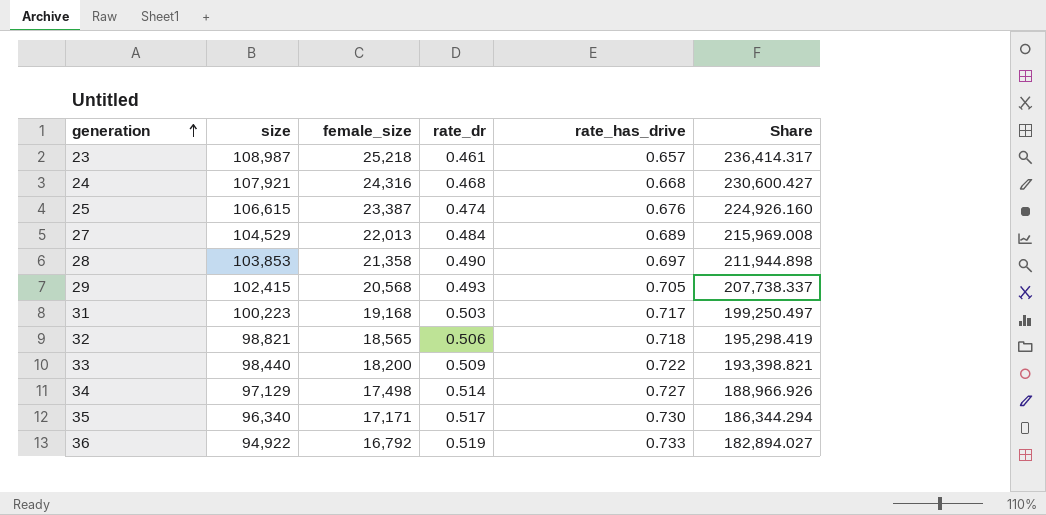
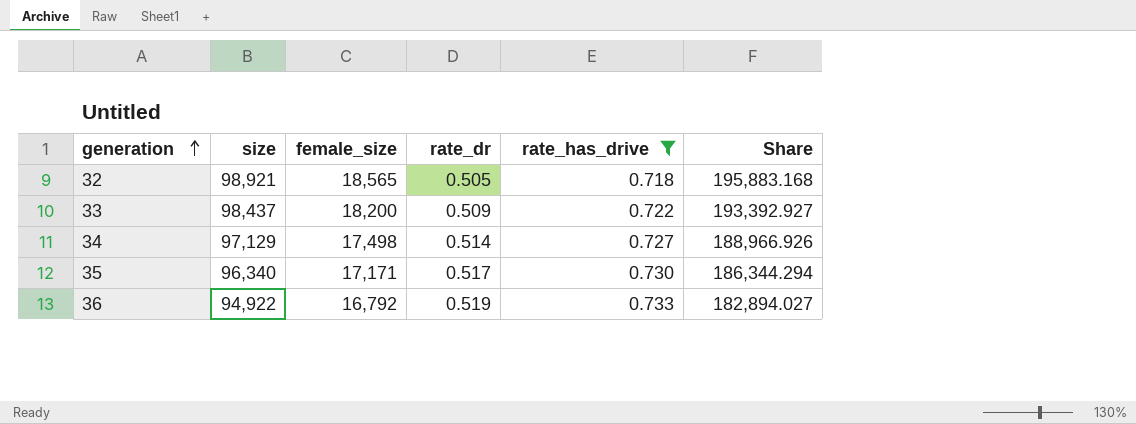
filter: none -> rate_has_drive >= 0.718
32 | size: 98,821 -> 98,921
32 | rate_dr: 0.506 -> 0.505
32 | Share: 195,298.419 -> 195,883.168
33 | size: 98,440 -> 98,437
33 | Share: 193,398.821 -> 193,392.927

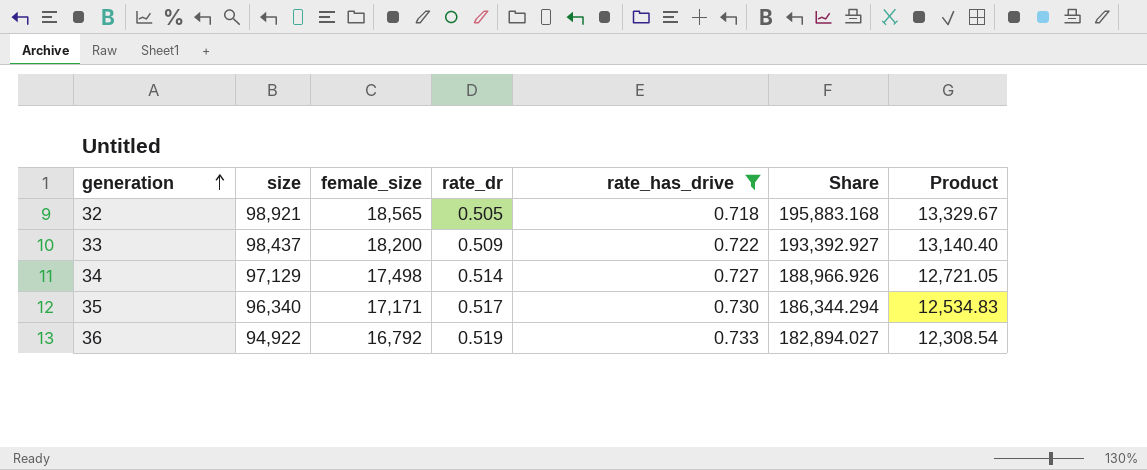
column Product | formula: none -> [female_size] * [rate_has_drive]

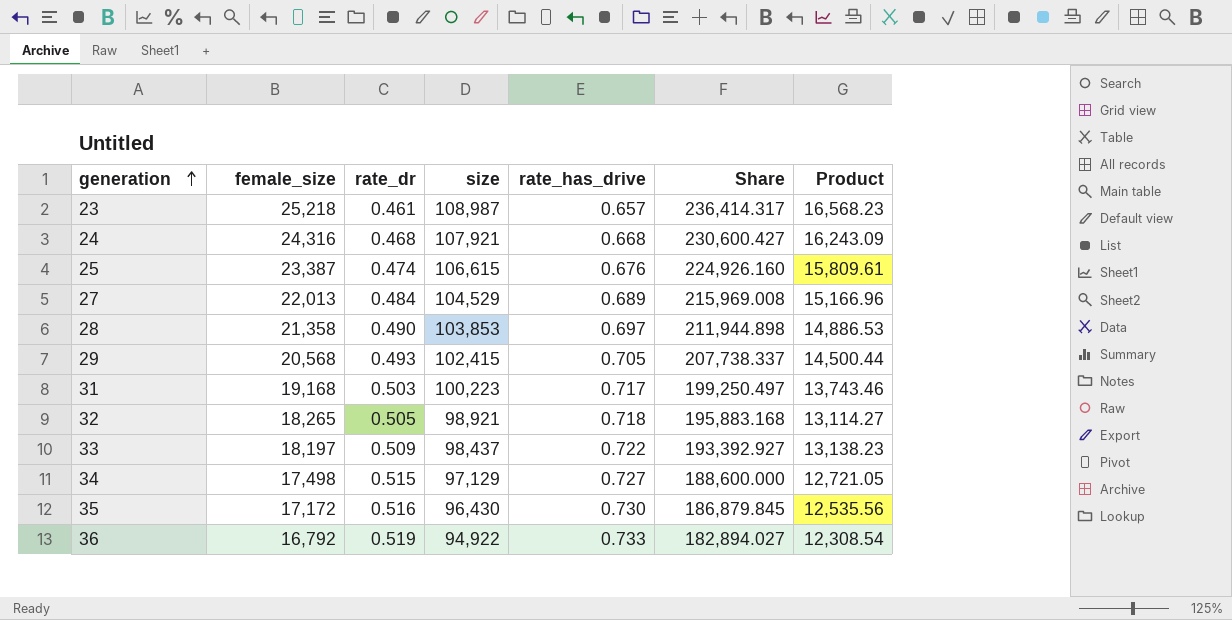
filter: rate_has_drive >= 0.718 -> none
column size | position: 2 -> 4
32 | female_size: 18,565 -> 18,265
32 | Product: 13,329.67 -> 13,114.27
33 | female_size: 18,200 -> 18,197
33 | Product: 13,140.40 -> 13,138.23
34 | rate_dr: 0.514 -> 0.515
34 | Share: 188,966.926 -> 188,600.000
35 | female_size: 17,171 -> 17,172
35 | rate_dr: 0.517 -> 0.516
35 | size: 96,340 -> 96,430
35 | Share: 186,344.294 -> 186,879.845
35 | Product: 12,534.83 -> 12,535.56

